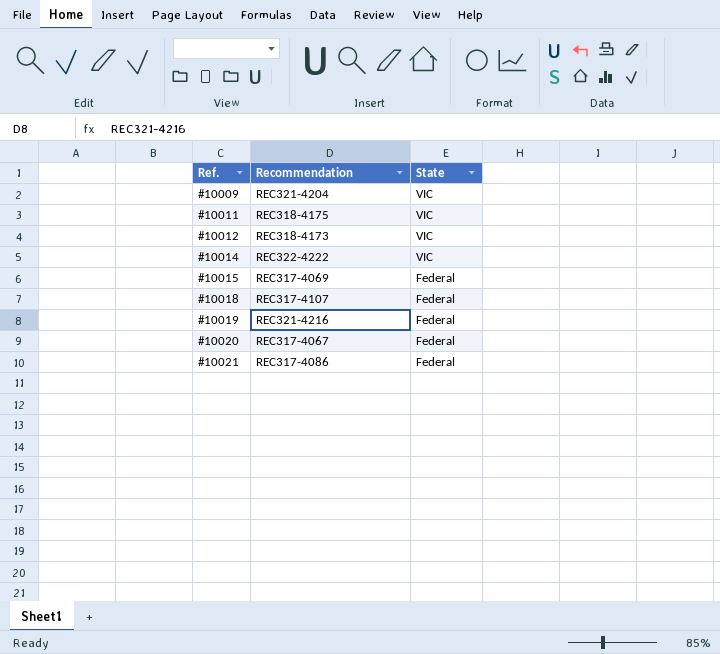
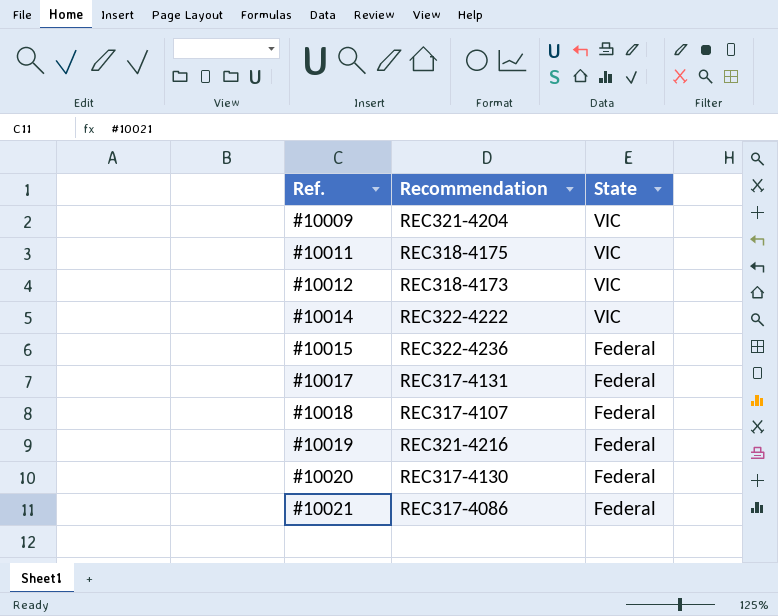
#10015 | Recommendation: REC317-4069 -> REC322-4236
row #10017: none -> REC317-4131 | Federal
#10020 | Recommendation: REC317-4067 -> REC317-4130

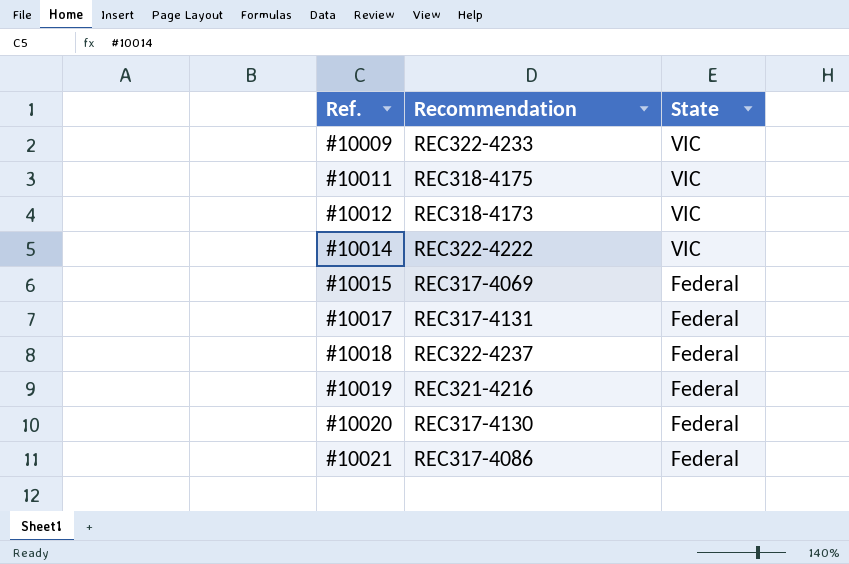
#10009 | Recommendation: REC321-4204 -> REC322-4233
#10015 | Recommendation: REC322-4236 -> REC317-4069
#10018 | Recommendation: REC317-4107 -> REC322-4237

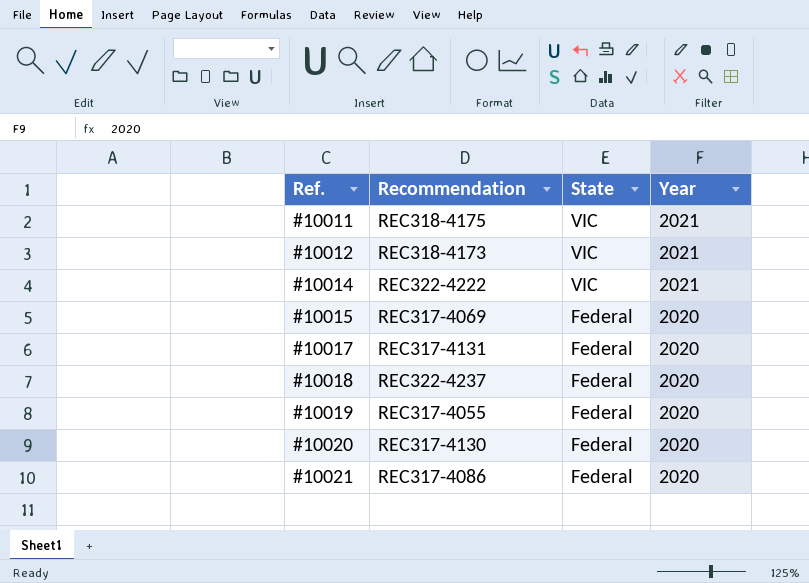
column Year | position: none -> 4
row #10009: REC322-4233 | VIC -> none
#10019 | Recommendation: REC321-4216 -> REC317-4055

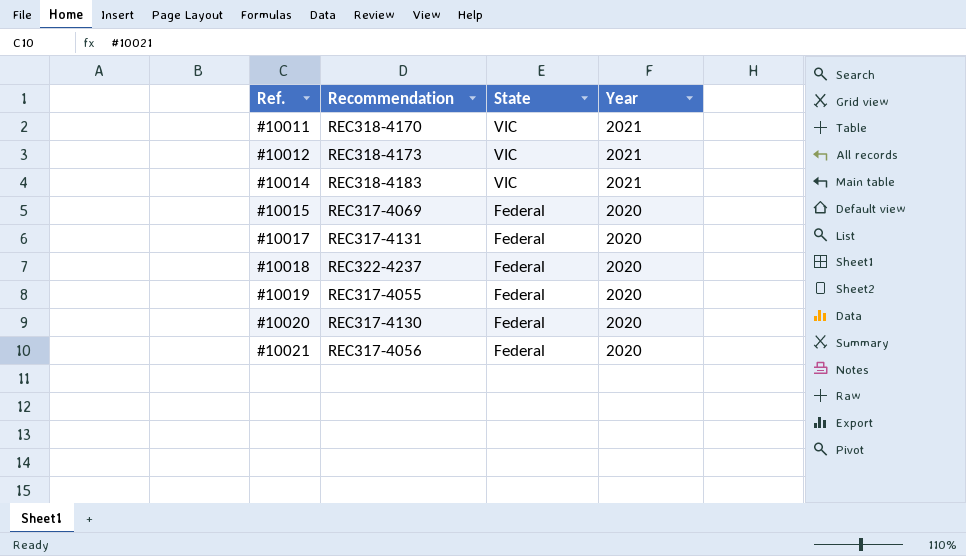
#10011 | Recommendation: REC318-4175 -> REC318-4170
#10014 | Recommendation: REC322-4222 -> REC318-4183
#10021 | Recommendation: REC317-4086 -> REC317-4056

